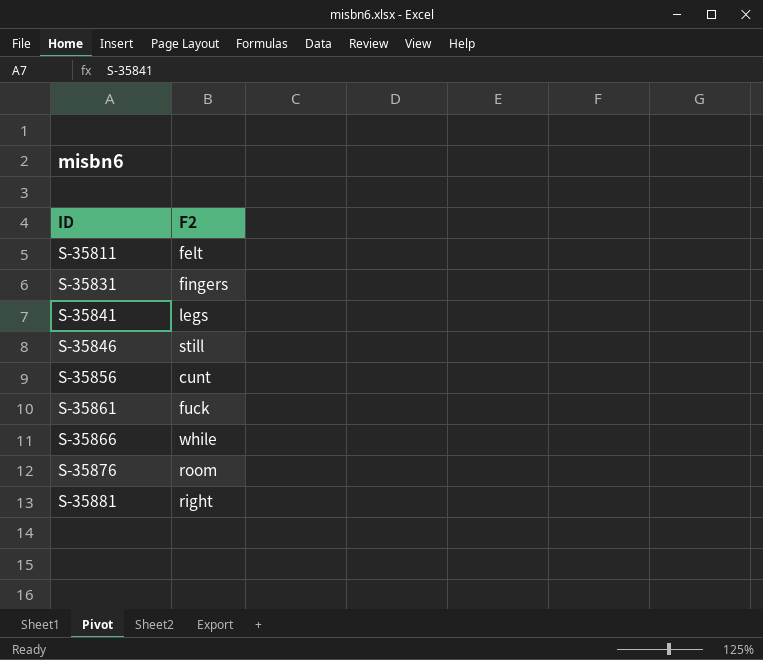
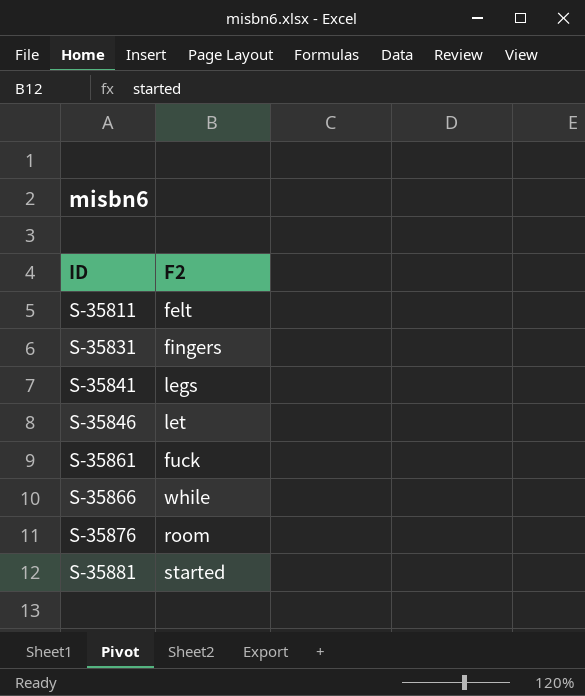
row S-35856: cunt -> none
S-35846 | F2: still -> let
S-35881 | F2: right -> started

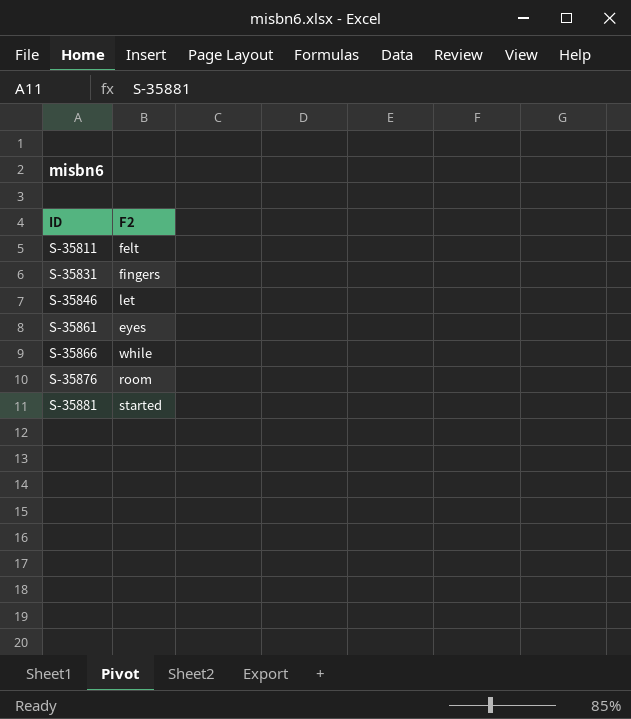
row S-35841: legs -> none
S-35861 | F2: fuck -> eyes

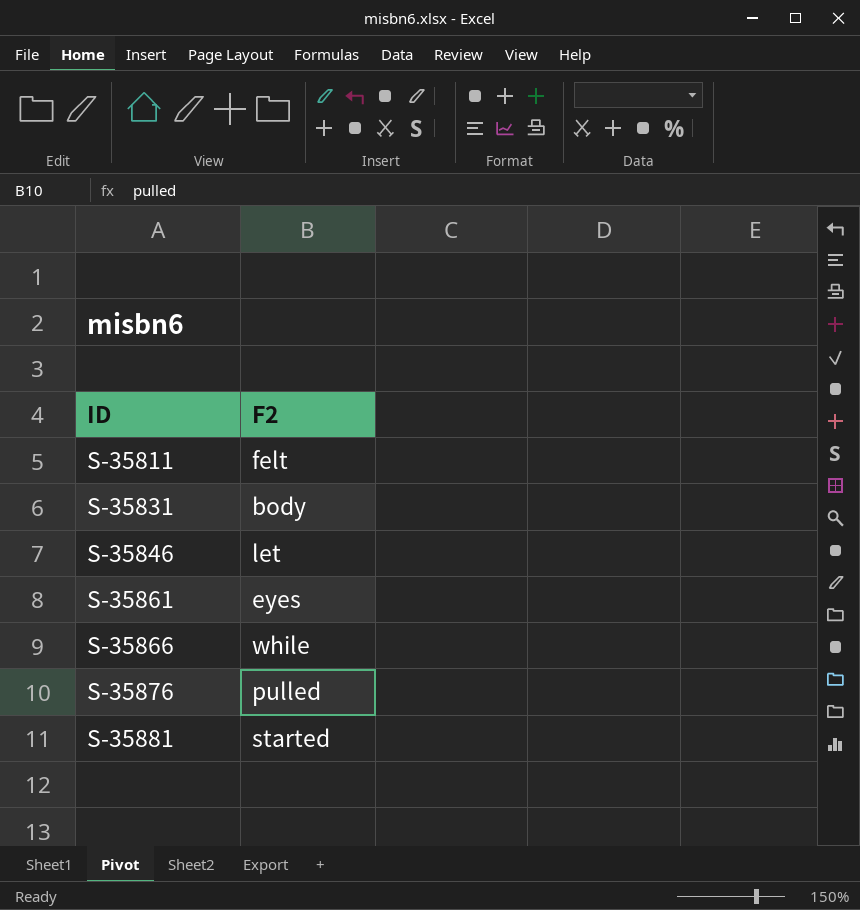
S-35831 | F2: fingers -> body
S-35876 | F2: room -> pulled

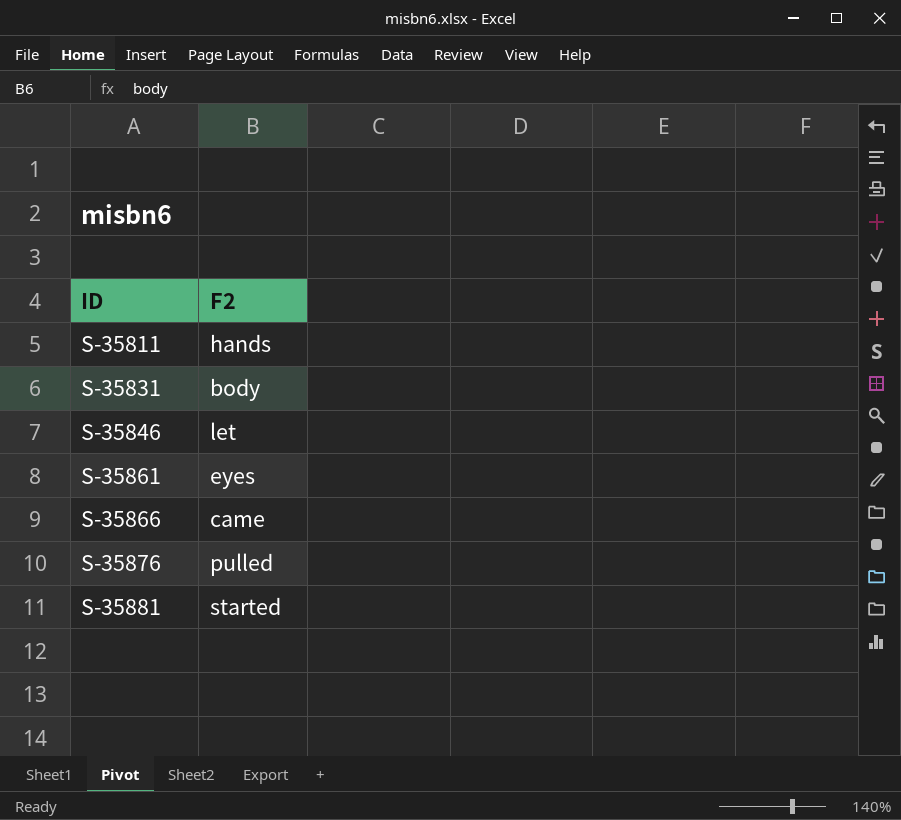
S-35811 | F2: felt -> hands
S-35866 | F2: while -> came

